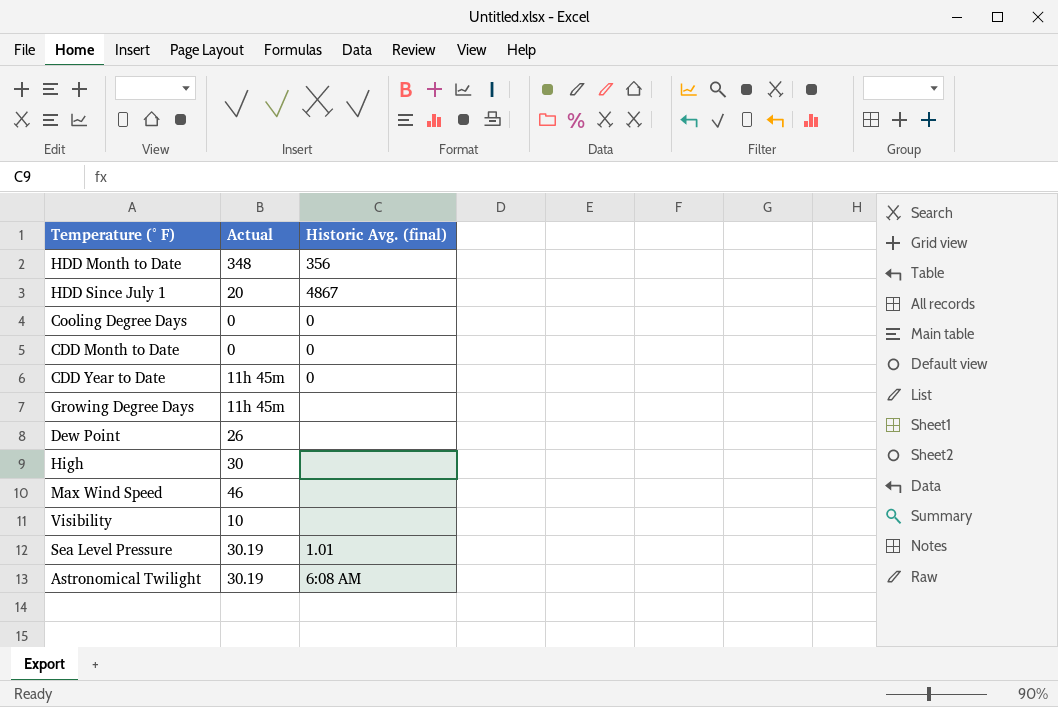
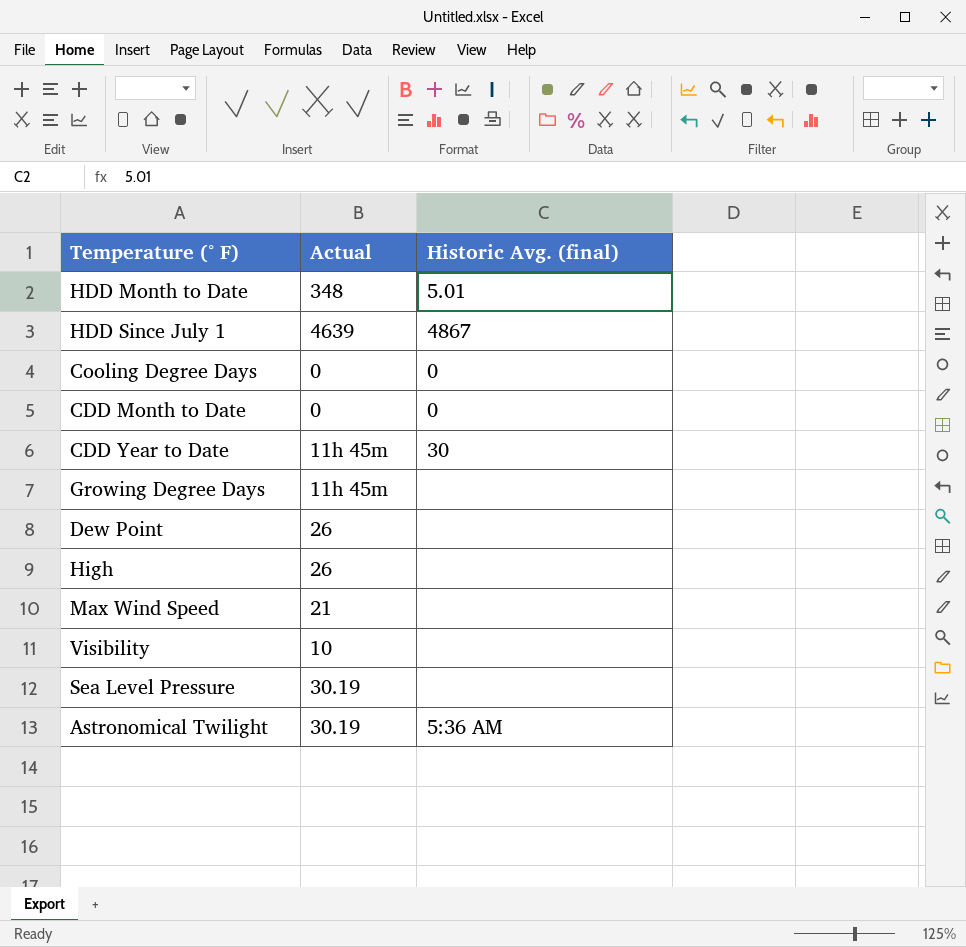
HDD Month to Date | Historic Avg. (final): 356 -> 5.01
HDD Since July 1 | Actual: 20 -> 4639
CDD Year to Date | Historic Avg. (final): 0 -> 30
High | Actual: 30 -> 26
Max Wind Speed | Actual: 46 -> 21
Sea Level Pressure | Historic Avg. (final): 1.01 -> none
Astronomical Twilight | Historic Avg. (final): 6:08 AM -> 5:36 AM

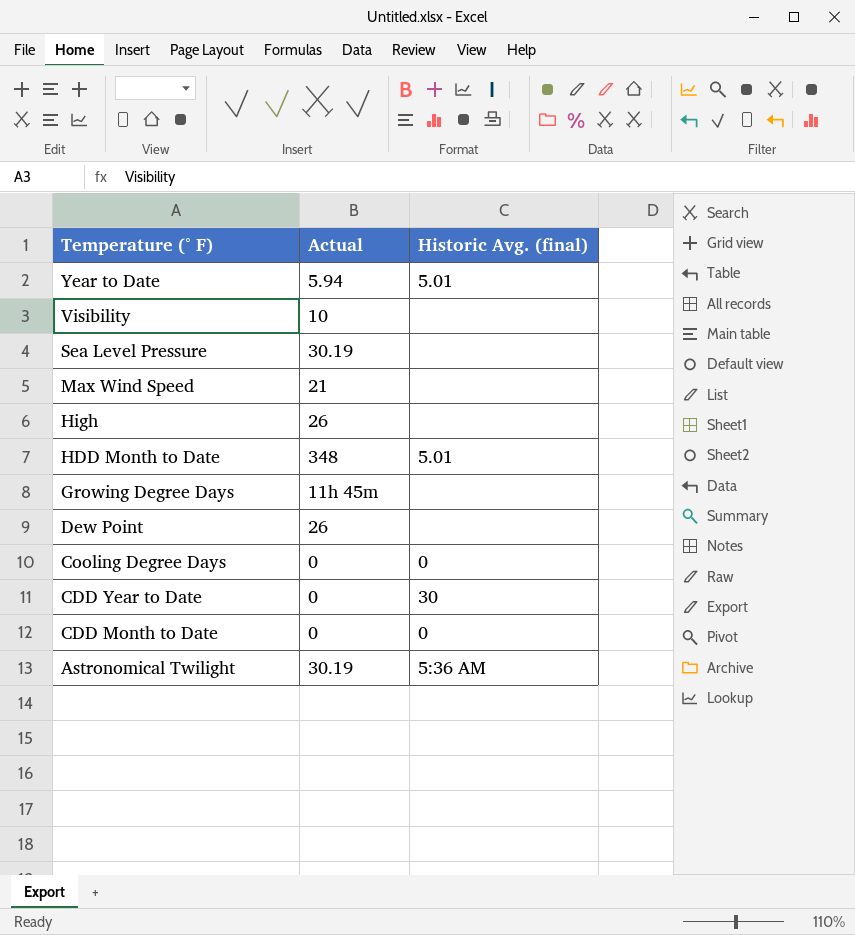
row order: none -> Temperature (° F) descending
row HDD Since July 1: 4639 | 4867 -> none
row Year to Date: none -> 5.94 | 5.01
CDD Year to Date | Actual: 11h 45m -> 0

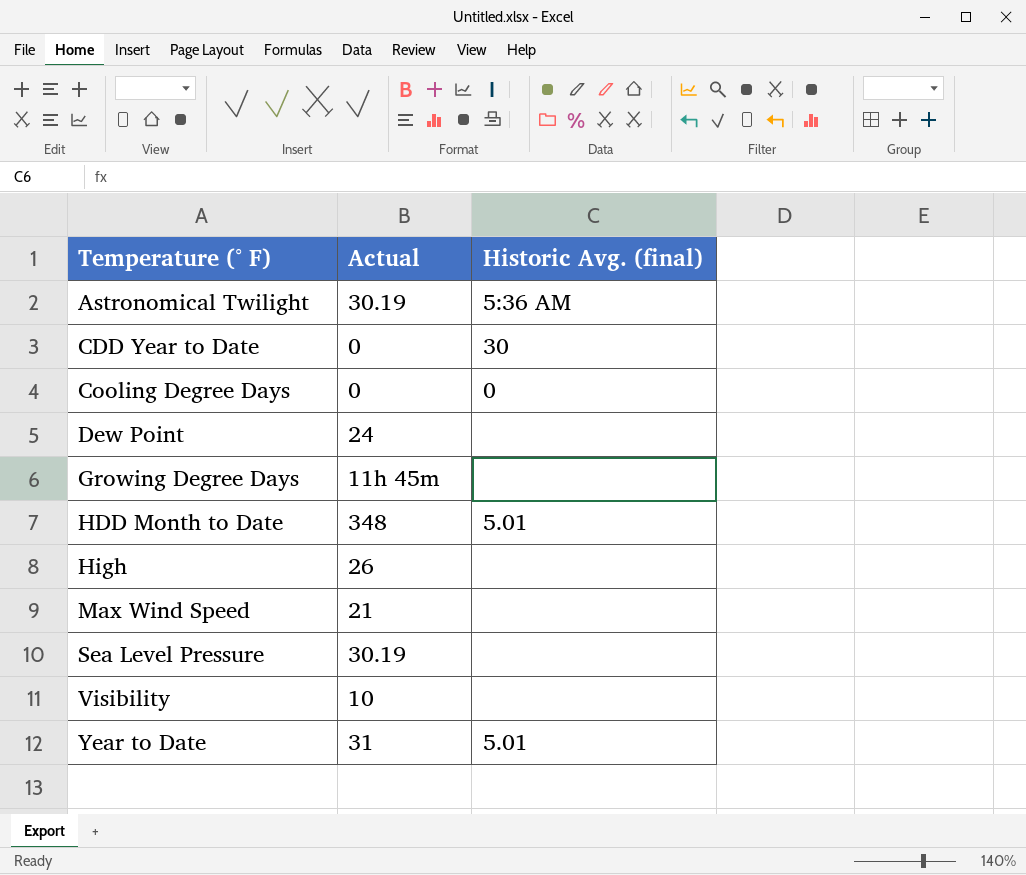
row order: Temperature (° F) descending -> Temperature (° F) ascending
row CDD Month to Date: 0 | 0 -> none
Dew Point | Actual: 26 -> 24
Year to Date | Actual: 5.94 -> 31

